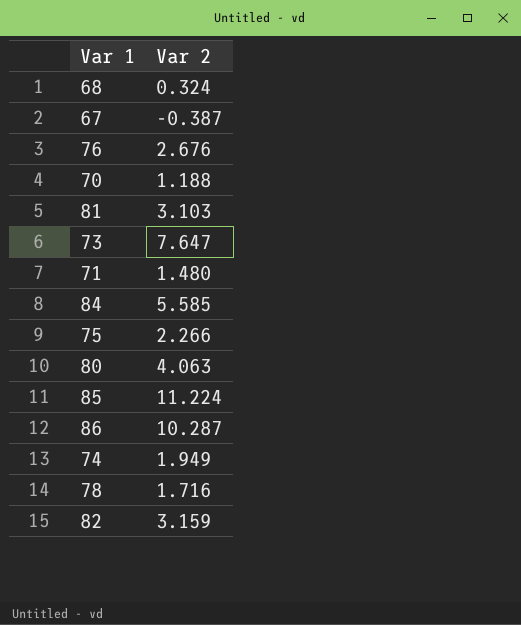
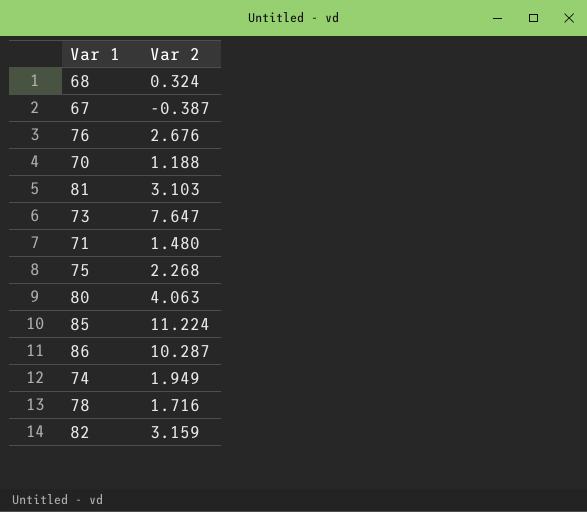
row 84: 5.585 -> none
75 | Var 2: 2.266 -> 2.268

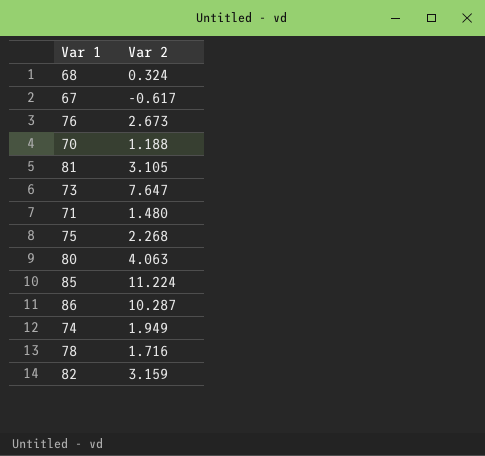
67 | Var 2: -0.387 -> -0.617
76 | Var 2: 2.676 -> 2.673
81 | Var 2: 3.103 -> 3.105

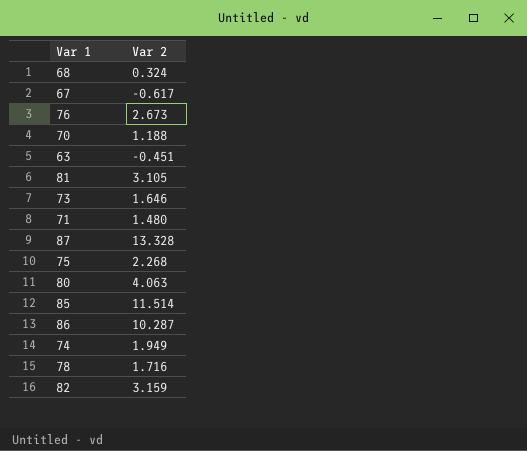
row 63: none -> -0.451
73 | Var 2: 7.647 -> 1.646
row 87: none -> 13.328
85 | Var 2: 11.224 -> 11.514

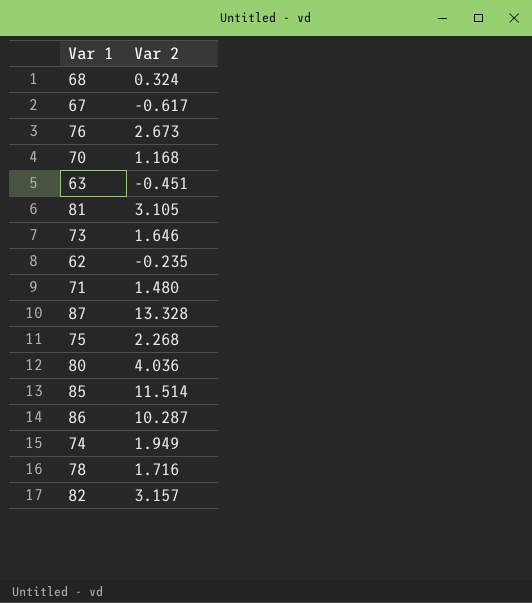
70 | Var 2: 1.188 -> 1.168
row 62: none -> -0.235
80 | Var 2: 4.063 -> 4.036
82 | Var 2: 3.159 -> 3.157

